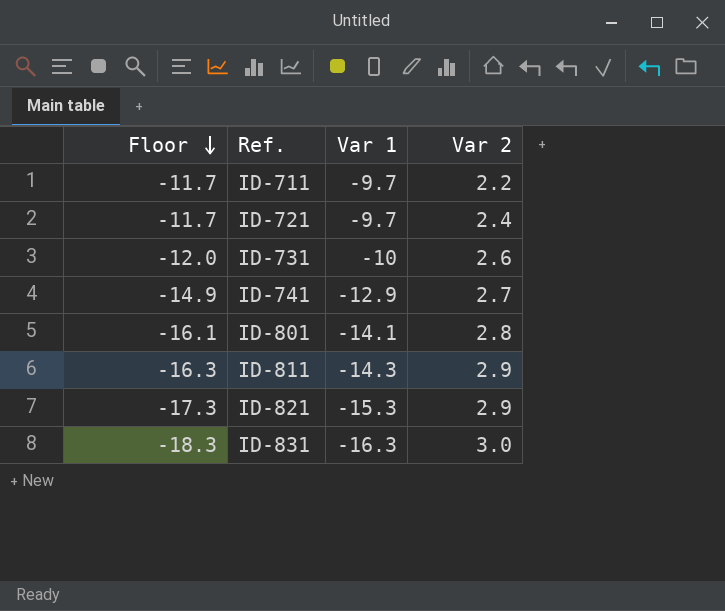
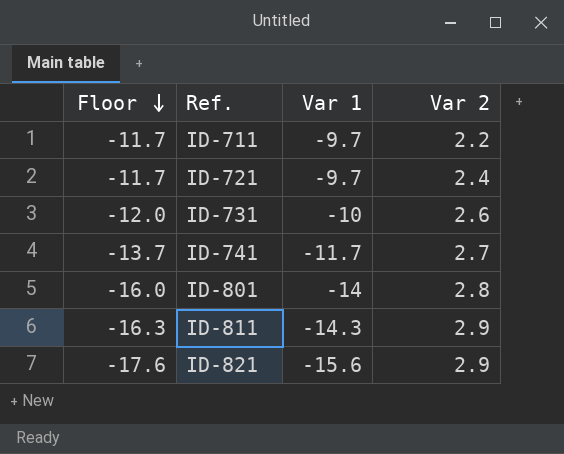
row ID-831: -18.3 | -16.3 | 3.0 -> none
ID-741 | Floor: -14.9 -> -13.7
ID-741 | Var 1: -12.9 -> -11.7
ID-801 | Floor: -16.1 -> -16.0
ID-801 | Var 1: -14.1 -> -14
ID-821 | Floor: -17.3 -> -17.6
ID-821 | Var 1: -15.3 -> -15.6

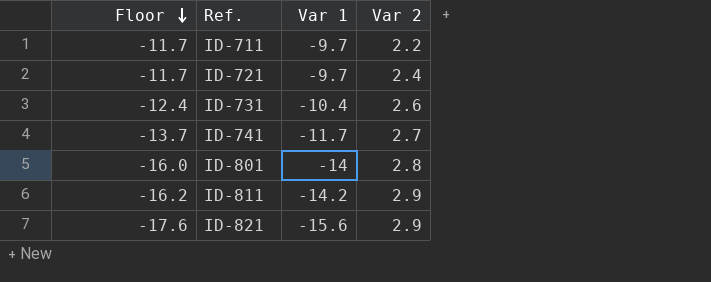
ID-731 | Floor: -12.0 -> -12.4
ID-731 | Var 1: -10 -> -10.4
ID-811 | Floor: -16.3 -> -16.2
ID-811 | Var 1: -14.3 -> -14.2

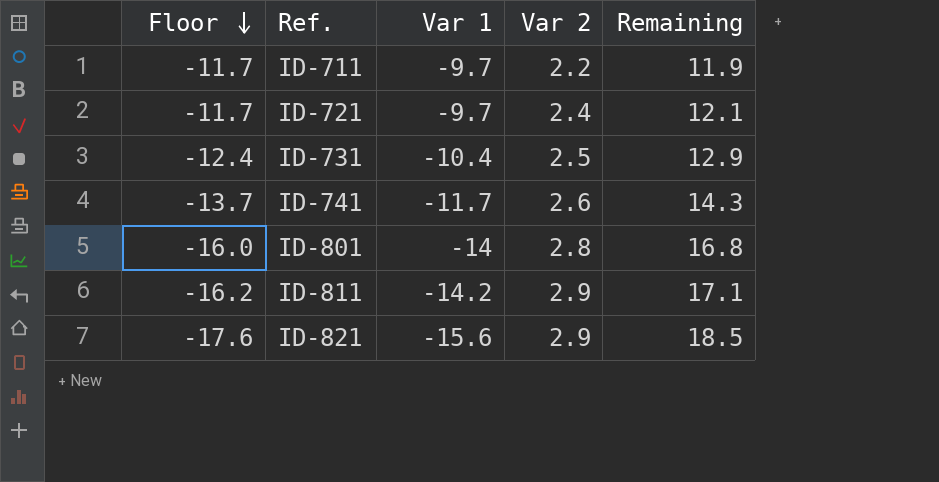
column Remaining | formula: none -> [Var 2] - [Var 1]
ID-731 | Var 2: 2.6 -> 2.5
ID-741 | Var 2: 2.7 -> 2.6

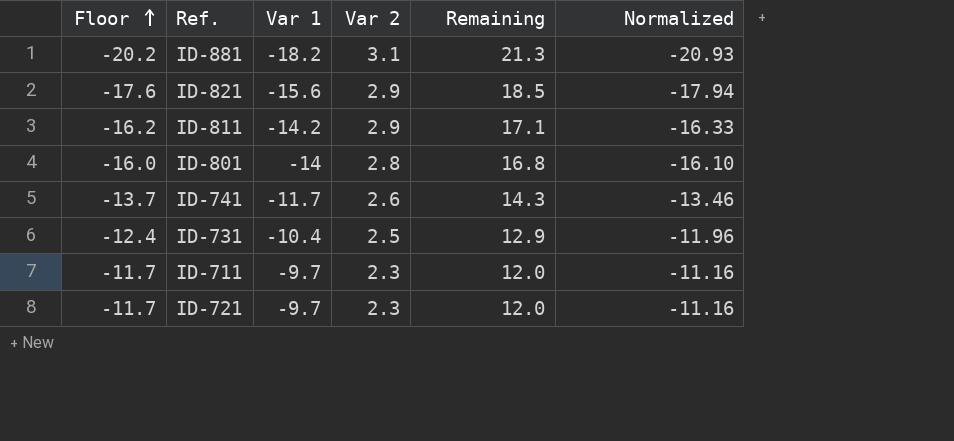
row order: Floor descending -> Floor ascending
column Normalized | formula: none -> [Var 1] * 1.15
row ID-881: none -> -20.2 | -18.2 | 3.1 | 21.3 | -20.93
ID-711 | Var 2: 2.2 -> 2.3
ID-711 | Remaining: 11.9 -> 12.0
ID-721 | Var 2: 2.4 -> 2.3
ID-721 | Remaining: 12.1 -> 12.0

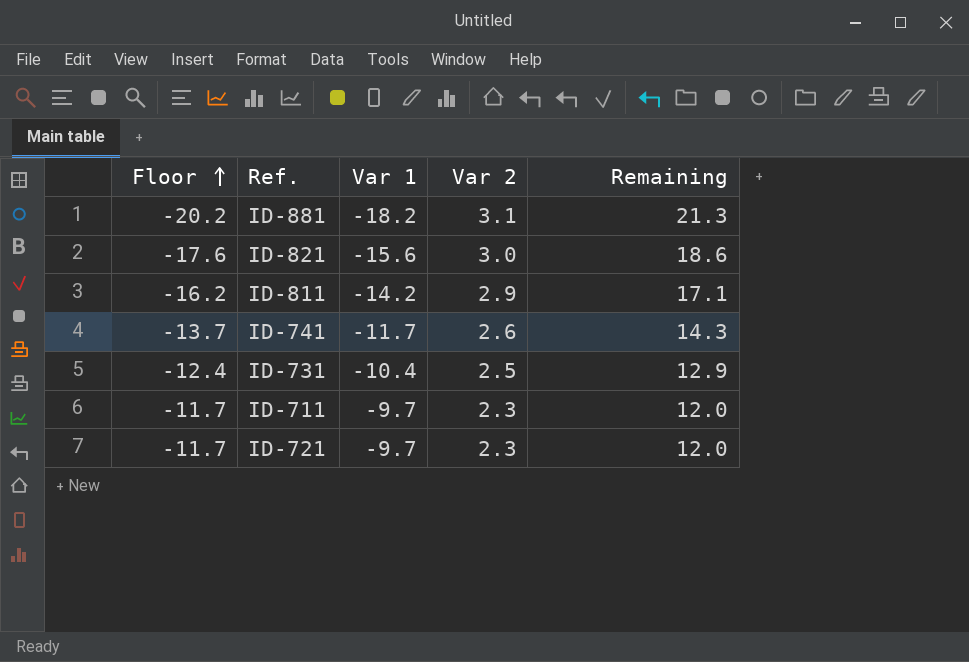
column Normalized | formula: [Var 1] * 1.15 -> none
row ID-801: -16.0 | -14 | 2.8 | 16.8 | -16.10 -> none
ID-821 | Var 2: 2.9 -> 3.0
ID-821 | Remaining: 18.5 -> 18.6

